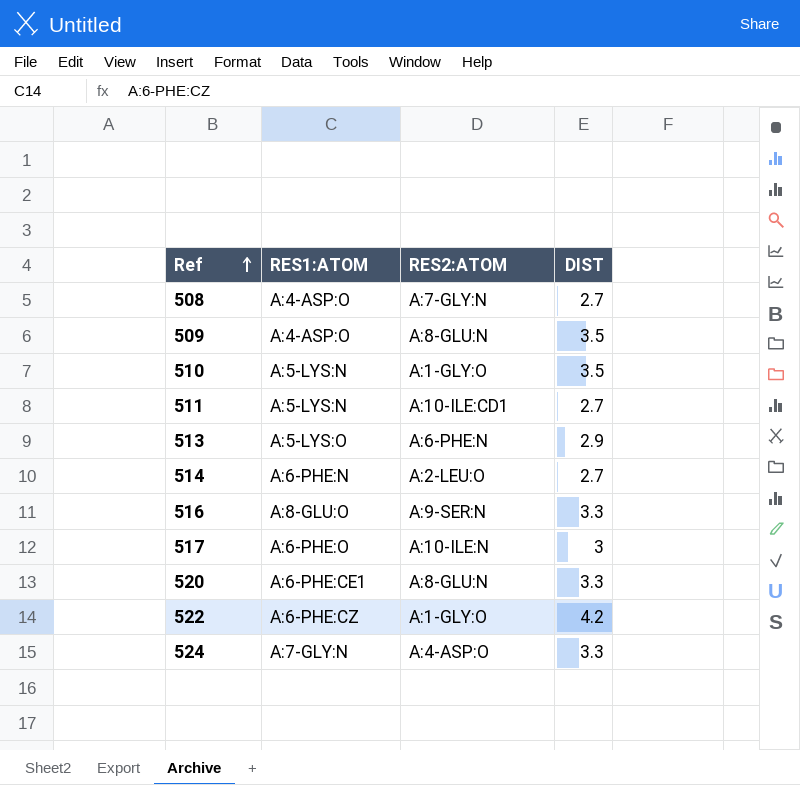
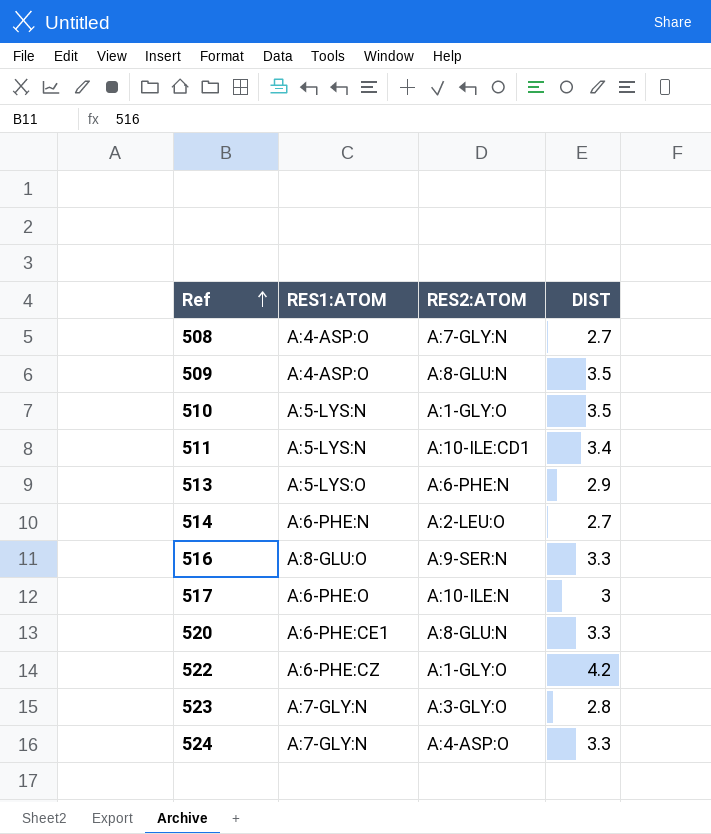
511 | DIST: 2.7 -> 3.4
row 523: none -> A:7-GLY:N | A:3-GLY:O | 2.8

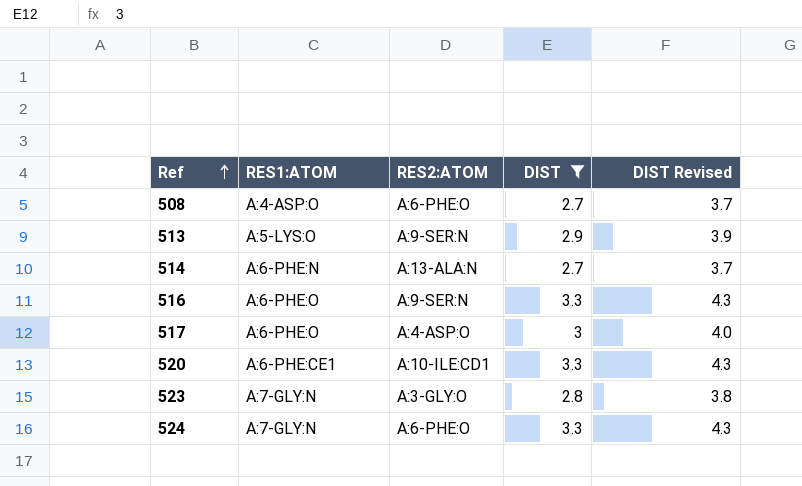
filter: none -> DIST <= 3.3
column DIST Revised | formula: none -> [DIST] + 1
508 | RES2:ATOM: A:7-GLY:N -> A:6-PHE:O
513 | RES2:ATOM: A:6-PHE:N -> A:9-SER:N
514 | RES2:ATOM: A:2-LEU:O -> A:13-ALA:N
516 | RES1:ATOM: A:8-GLU:O -> A:6-PHE:O
517 | RES2:ATOM: A:10-ILE:N -> A:4-ASP:O
520 | RES2:ATOM: A:8-GLU:N -> A:10-ILE:CD1
524 | RES2:ATOM: A:4-ASP:O -> A:6-PHE:O

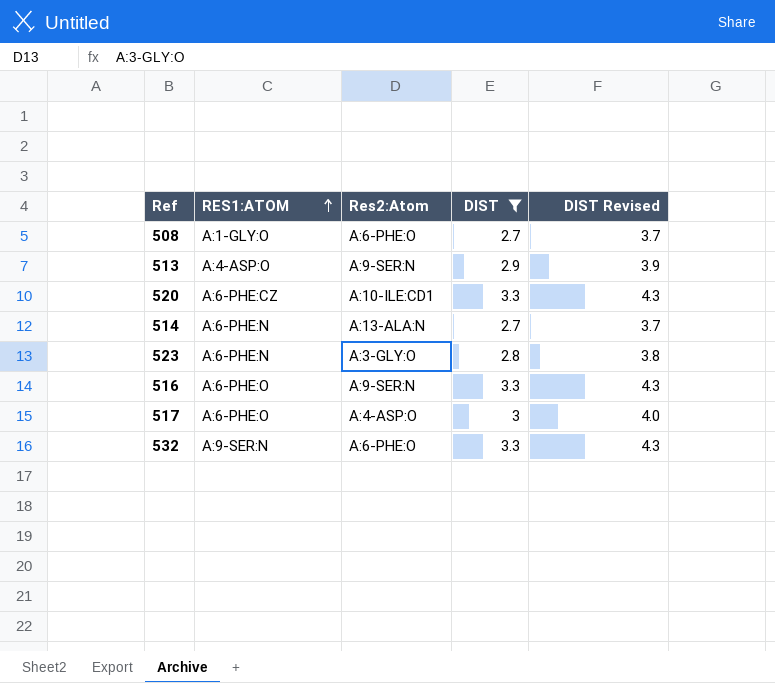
row order: Ref ascending -> RES1:ATOM ascending
column name: RES2:ATOM -> Res2:Atom
row 524: A:7-GLY:N | A:6-PHE:O | 3.3 | 4.3 -> none
508 | RES1:ATOM: A:4-ASP:O -> A:1-GLY:O
513 | RES1:ATOM: A:5-LYS:O -> A:4-ASP:O
520 | RES1:ATOM: A:6-PHE:CE1 -> A:6-PHE:CZ
523 | RES1:ATOM: A:7-GLY:N -> A:6-PHE:N
row 532: none -> A:9-SER:N | A:6-PHE:O | 3.3 | 4.3

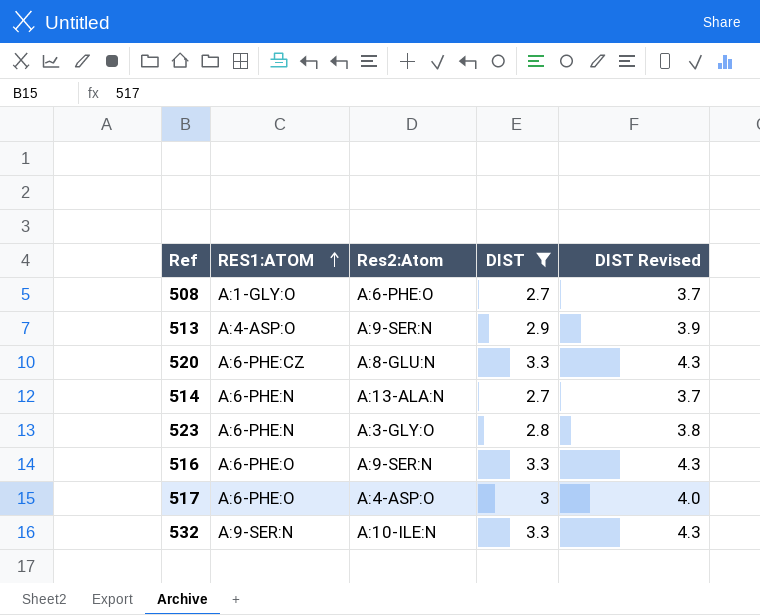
520 | Res2:Atom: A:10-ILE:CD1 -> A:8-GLU:N
532 | Res2:Atom: A:6-PHE:O -> A:10-ILE:N

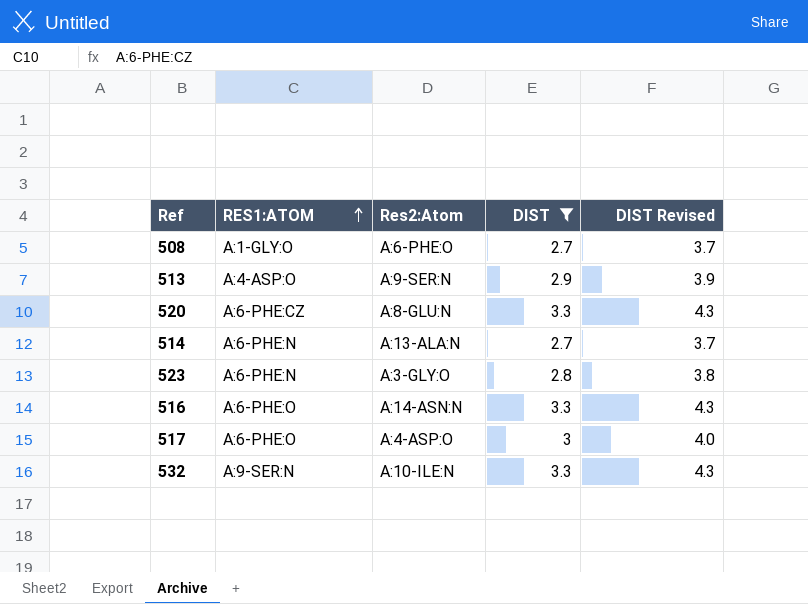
516 | Res2:Atom: A:9-SER:N -> A:14-ASN:N

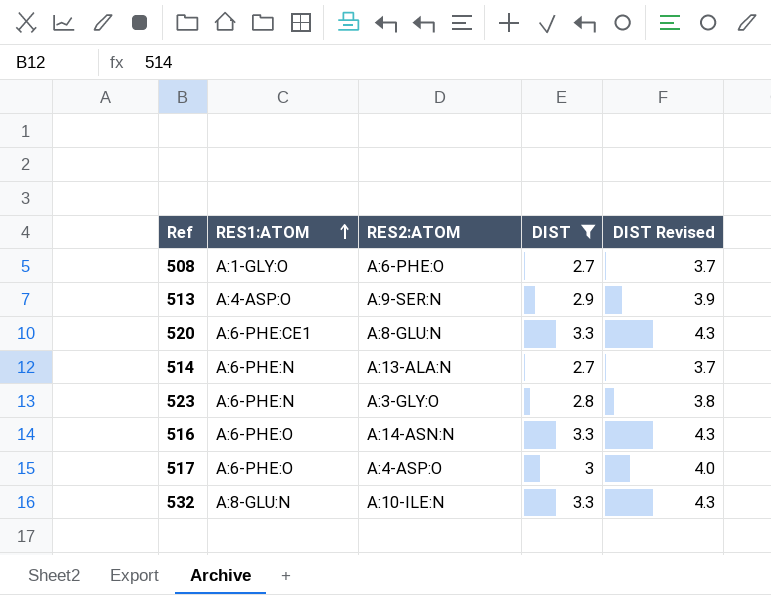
column name: Res2:Atom -> RES2:ATOM
520 | RES1:ATOM: A:6-PHE:CZ -> A:6-PHE:CE1
532 | RES1:ATOM: A:9-SER:N -> A:8-GLU:N

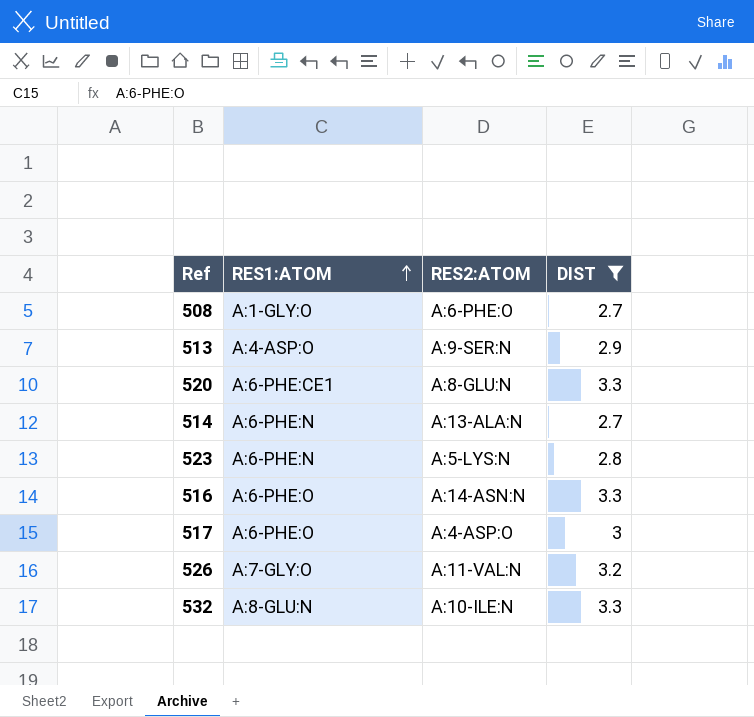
column DIST Revised | formula: [DIST] + 1 -> none
523 | RES2:ATOM: A:3-GLY:O -> A:5-LYS:N
row 526: none -> A:7-GLY:O | A:11-VAL:N | 3.2

